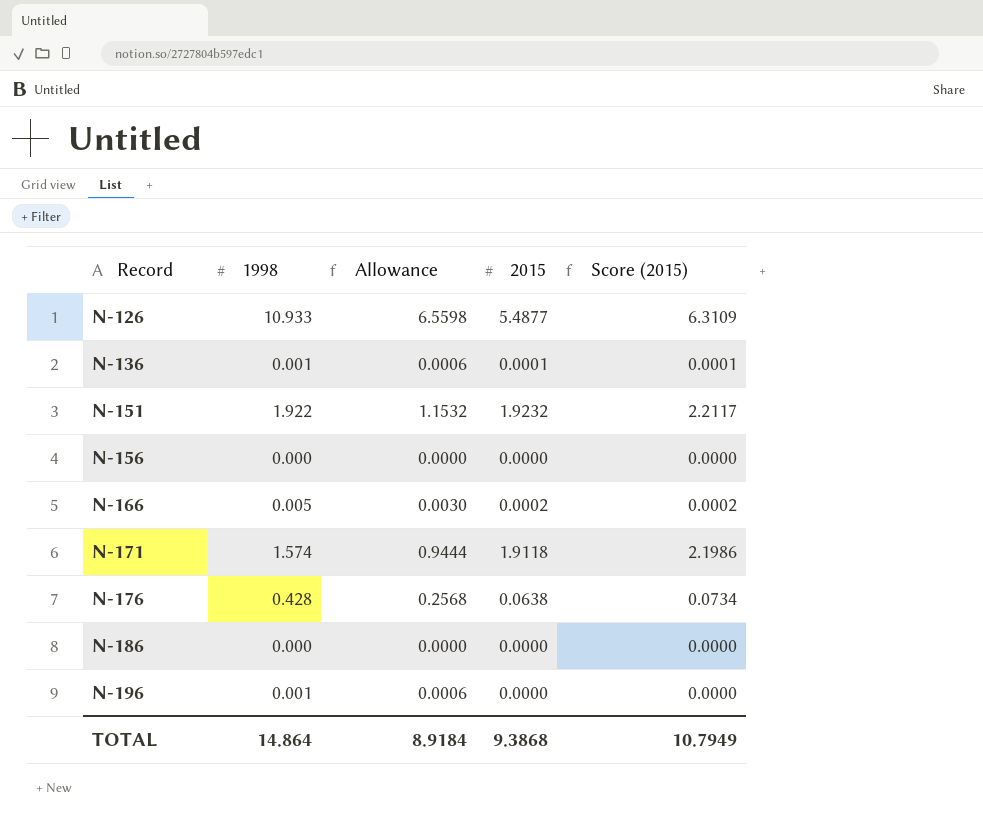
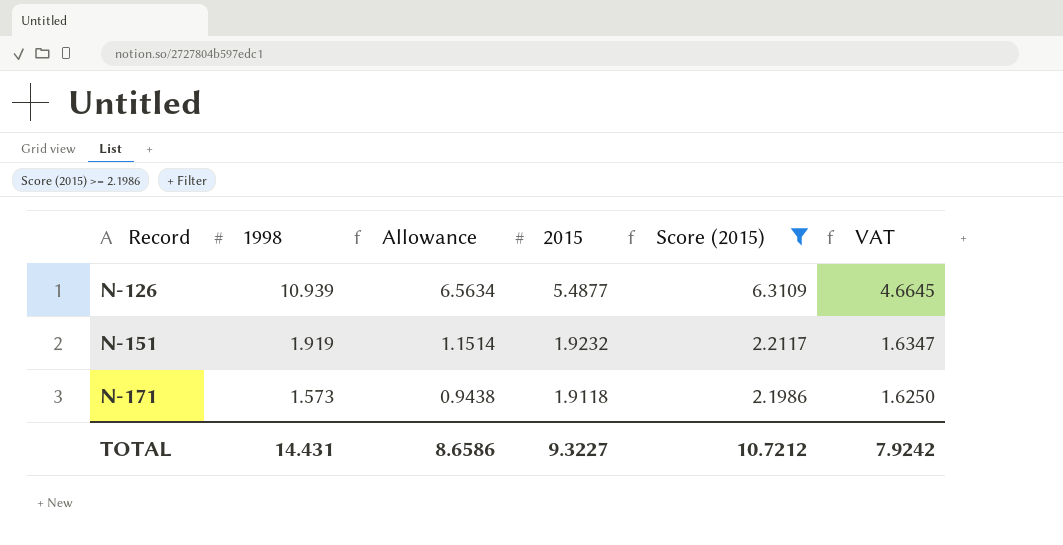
filter: none -> Score (2015) >= 2.1986
column VAT | formula: none -> [2015] * 0.85
N-126 | 1998: 10.933 -> 10.939
N-126 | Allowance: 6.5598 -> 6.5634
N-151 | 1998: 1.922 -> 1.919
N-151 | Allowance: 1.1532 -> 1.1514
N-171 | 1998: 1.574 -> 1.573
N-171 | Allowance: 0.9444 -> 0.9438
TOTAL | 1998: 14.864 -> 14.431
TOTAL | Allowance: 8.9184 -> 8.6586
TOTAL | 2015: 9.3868 -> 9.3227
TOTAL | Score (2015): 10.7949 -> 10.7212

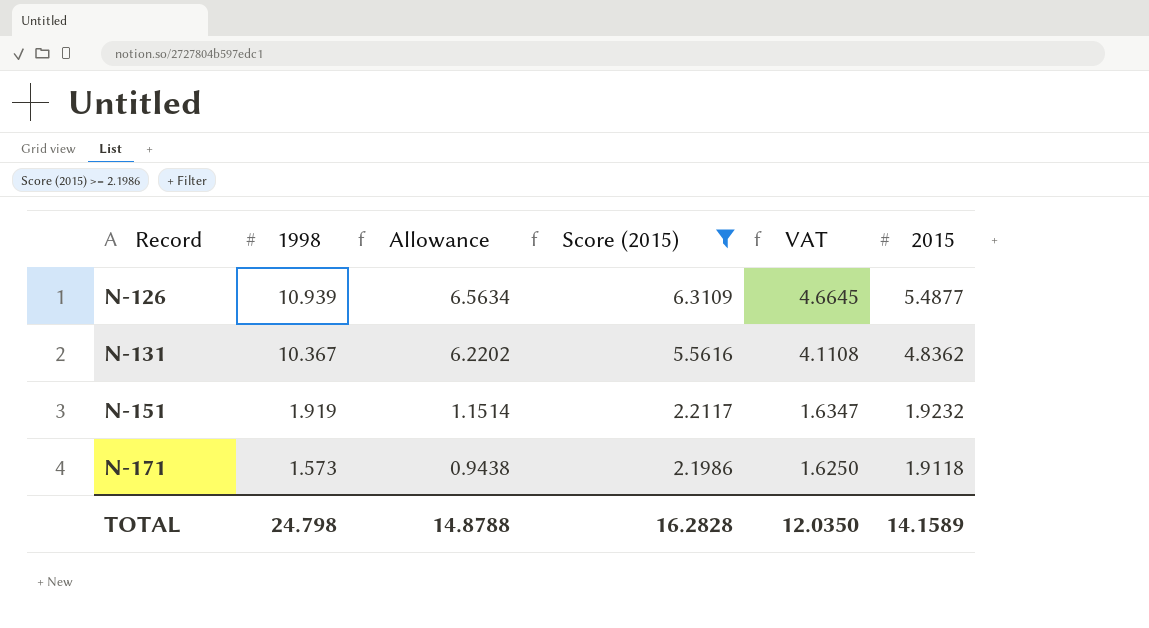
column 2015 | position: 4 -> 6
row N-131: none -> 10.367 | 6.2202 | 5.5616 | 4.1108 | 4.8362
TOTAL | 1998: 14.431 -> 24.798
TOTAL | Allowance: 8.6586 -> 14.8788
TOTAL | Score (2015): 10.7212 -> 16.2828
TOTAL | VAT: 7.9242 -> 12.0350
TOTAL | 2015: 9.3227 -> 14.1589

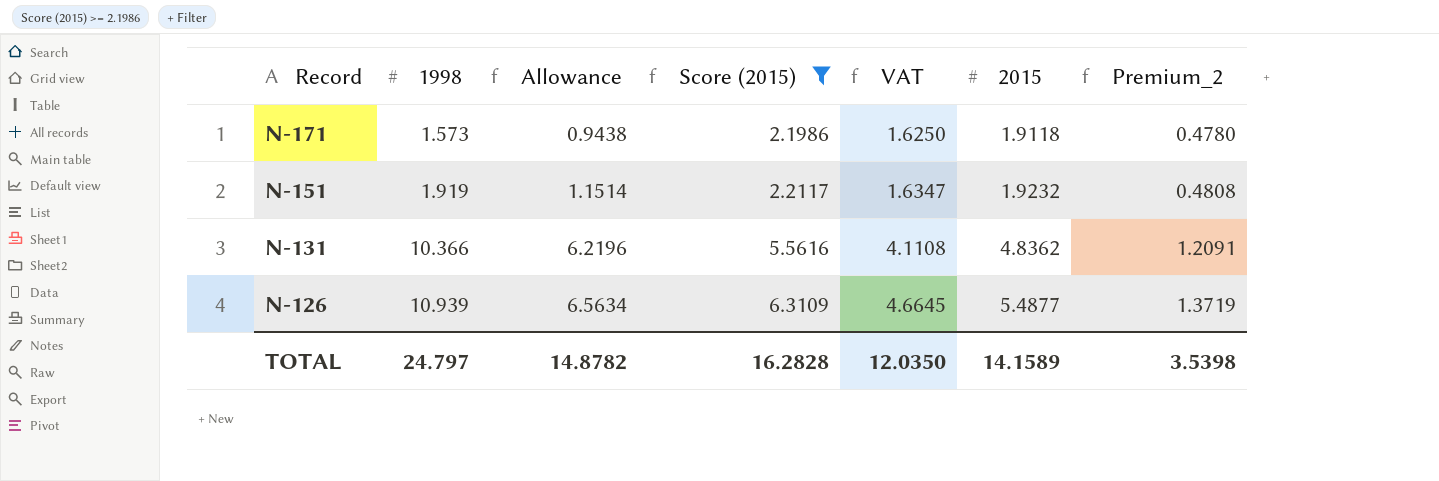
row order: Record ascending -> Record descending
column Premium_2 | formula: none -> [2015] * 0.25
N-131 | 1998: 10.367 -> 10.366
N-131 | Allowance: 6.2202 -> 6.2196
TOTAL | 1998: 24.798 -> 24.797
TOTAL | Allowance: 14.8788 -> 14.8782

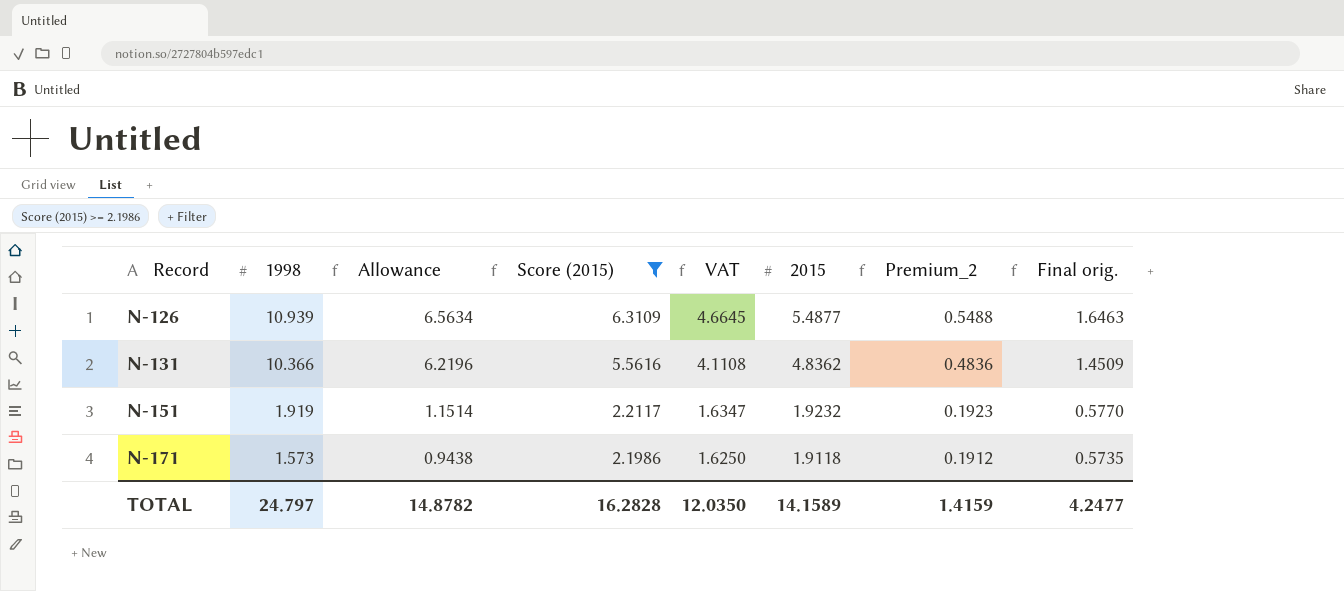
row order: Record descending -> Record ascending
column Premium_2 | formula: [2015] * 0.25 -> [2015] * 0.1
column Final orig. | formula: none -> [2015] * 0.3
TOTAL | Premium_2: 3.5398 -> 1.4159

